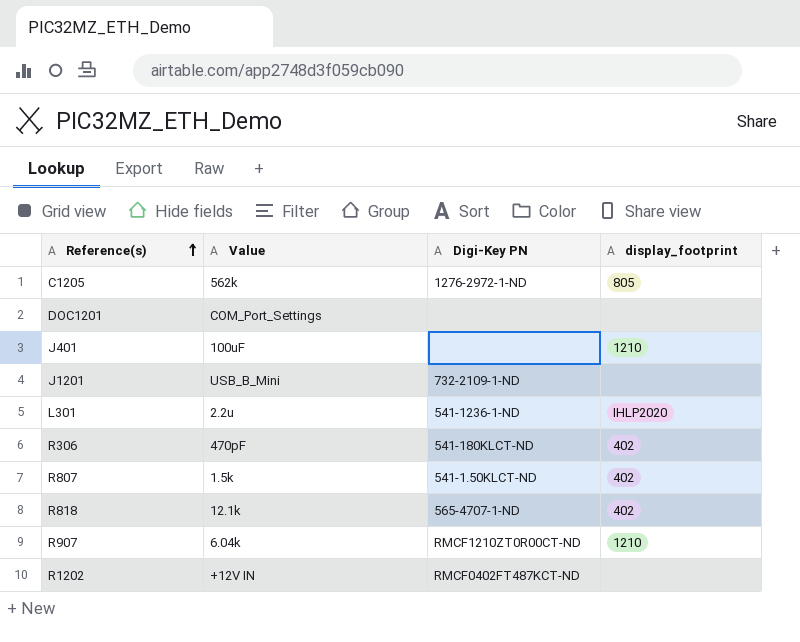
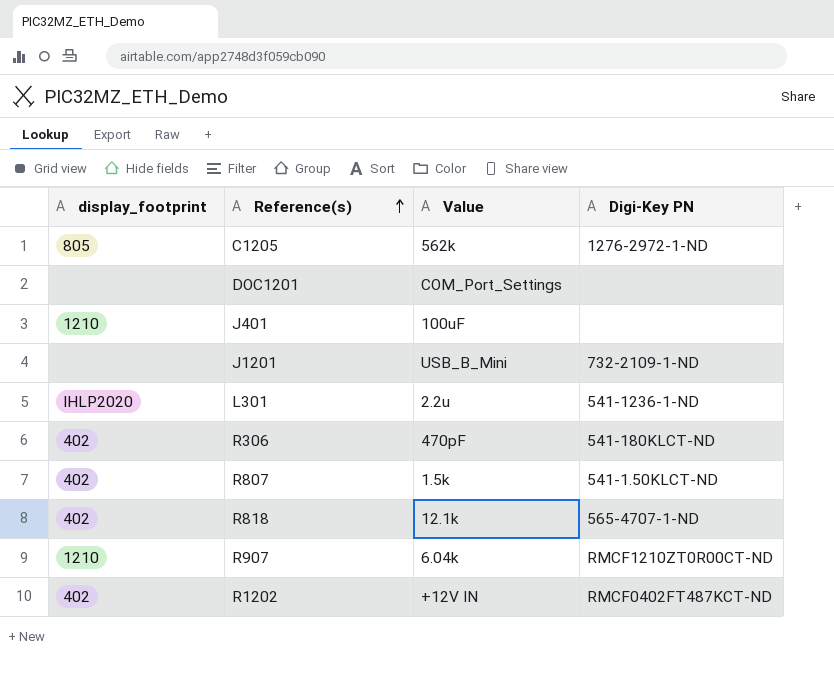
column display_footprint | position: 4 -> 1
R1202 | display_footprint: none -> 402

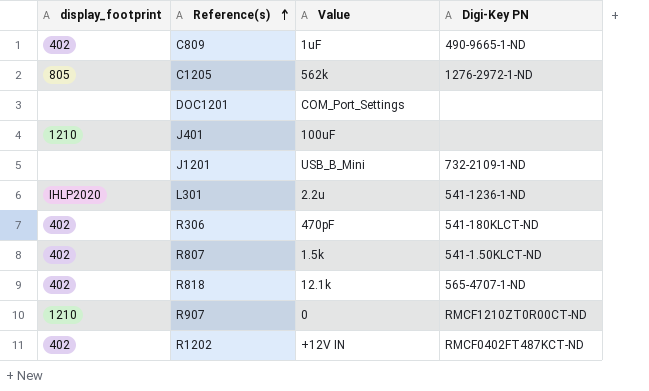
row C809: none -> 402 | 1uF | 490-9665-1-ND
R907 | Value: 6.04k -> 0

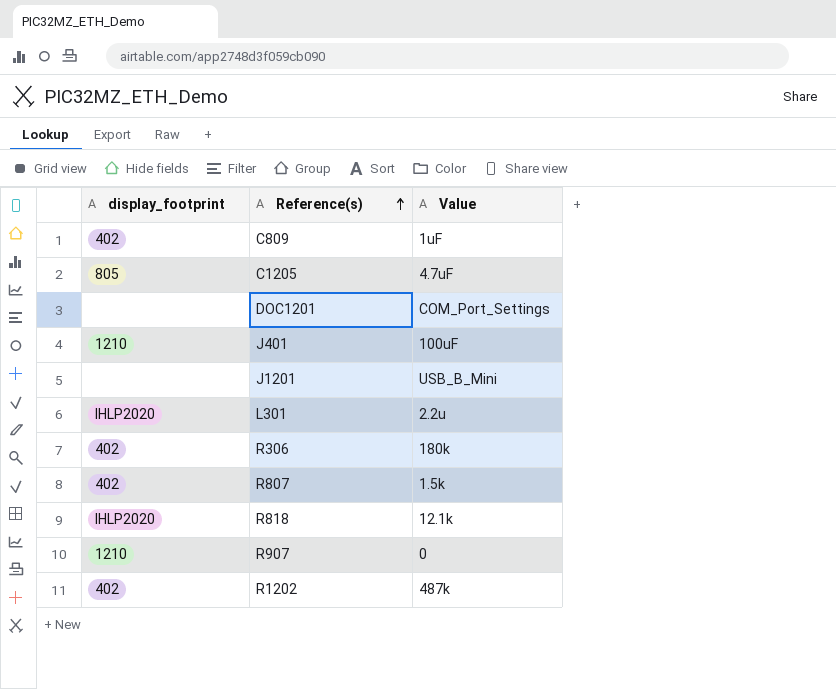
column Digi-Key PN | position: 4 -> none
C1205 | Value: 562k -> 4.7uF
R306 | Value: 470pF -> 180k
R818 | display_footprint: 402 -> IHLP2020
R1202 | Value: +12V IN -> 487k

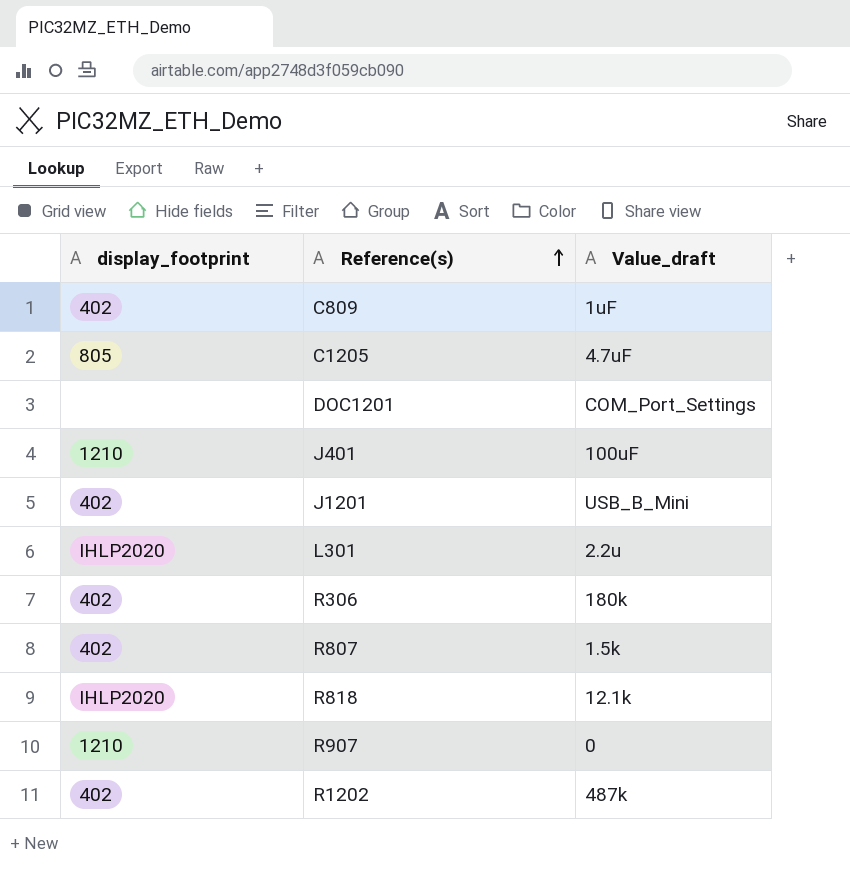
column name: Value -> Value_draft
J1201 | display_footprint: none -> 402

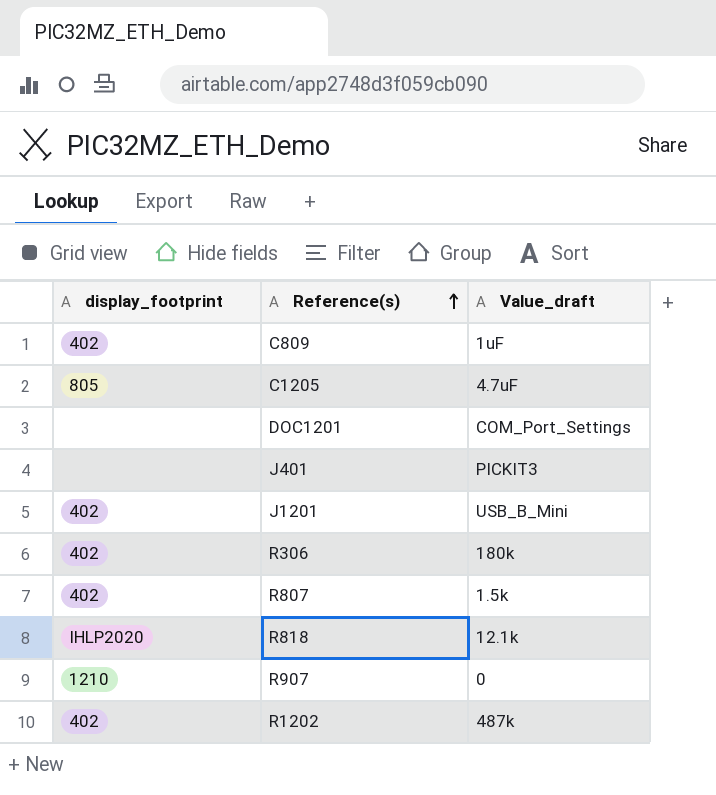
row L301: IHLP2020 | 2.2u -> none
J401 | display_footprint: 1210 -> none
J401 | Value_draft: 100uF -> PICKIT3

